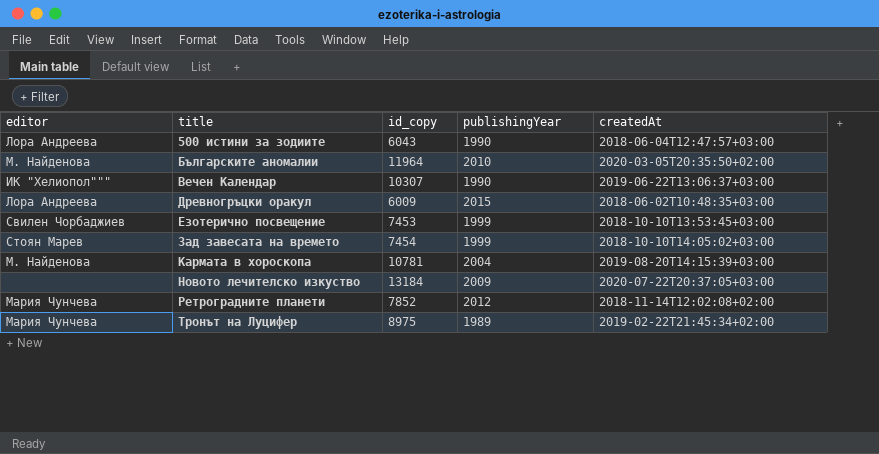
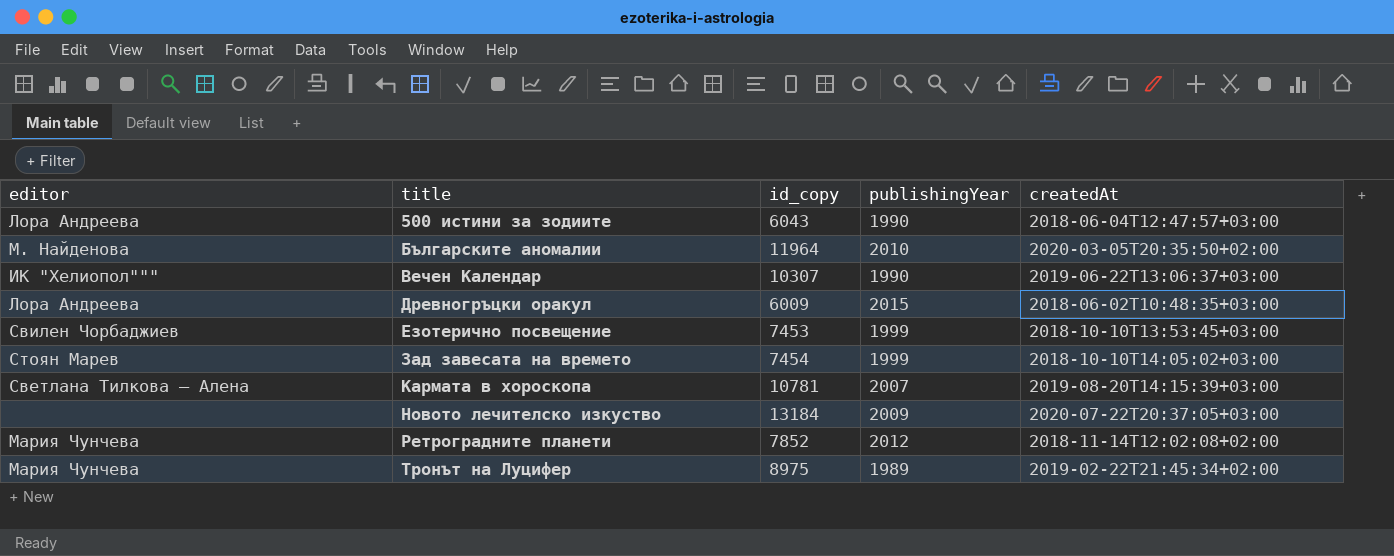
Кармата в хороскопа | editor: М. Найденова -> Светлана Тилкова — Алена
Кармата в хороскопа | publishingYear: 2004 -> 2007

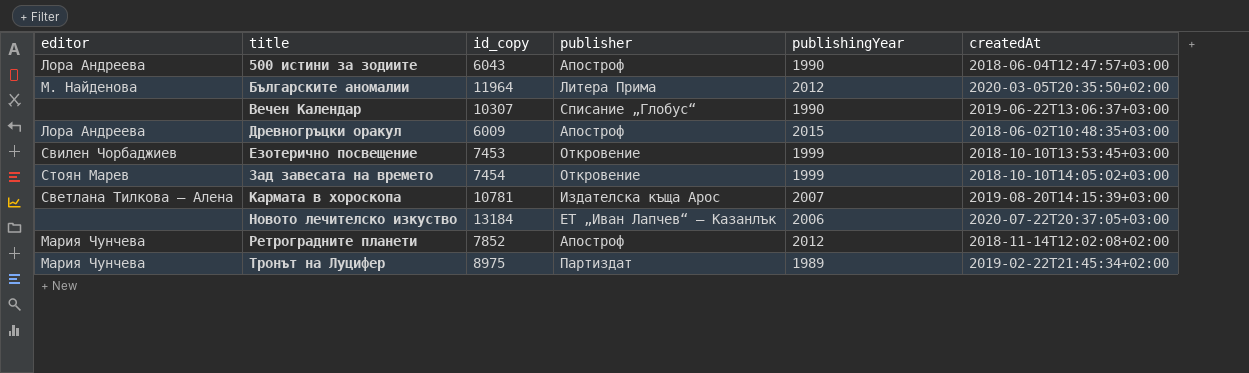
column publisher | position: none -> 4
Българските аномалии | publishingYear: 2010 -> 2012
Вечен Календар | editor: ИК "Хелиопол""" -> none
Новото лечителско изкуство | publishingYear: 2009 -> 2006

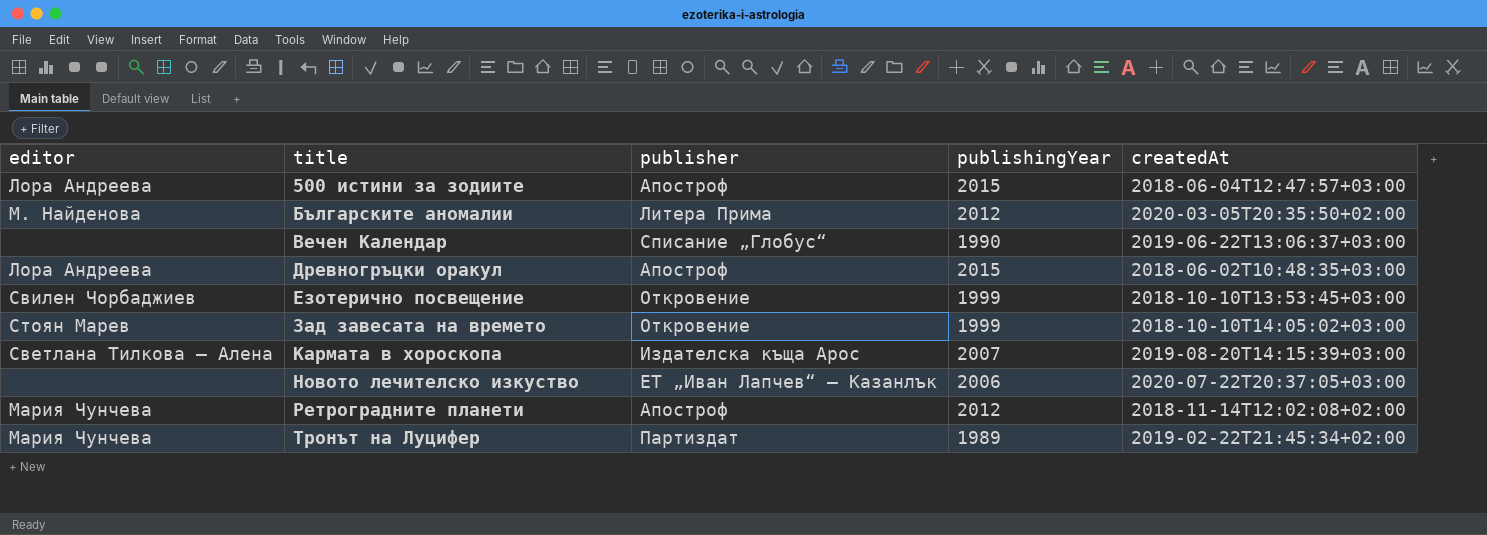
column id_copy | position: 3 -> none
500 истини за зодиите | publishingYear: 1990 -> 2015

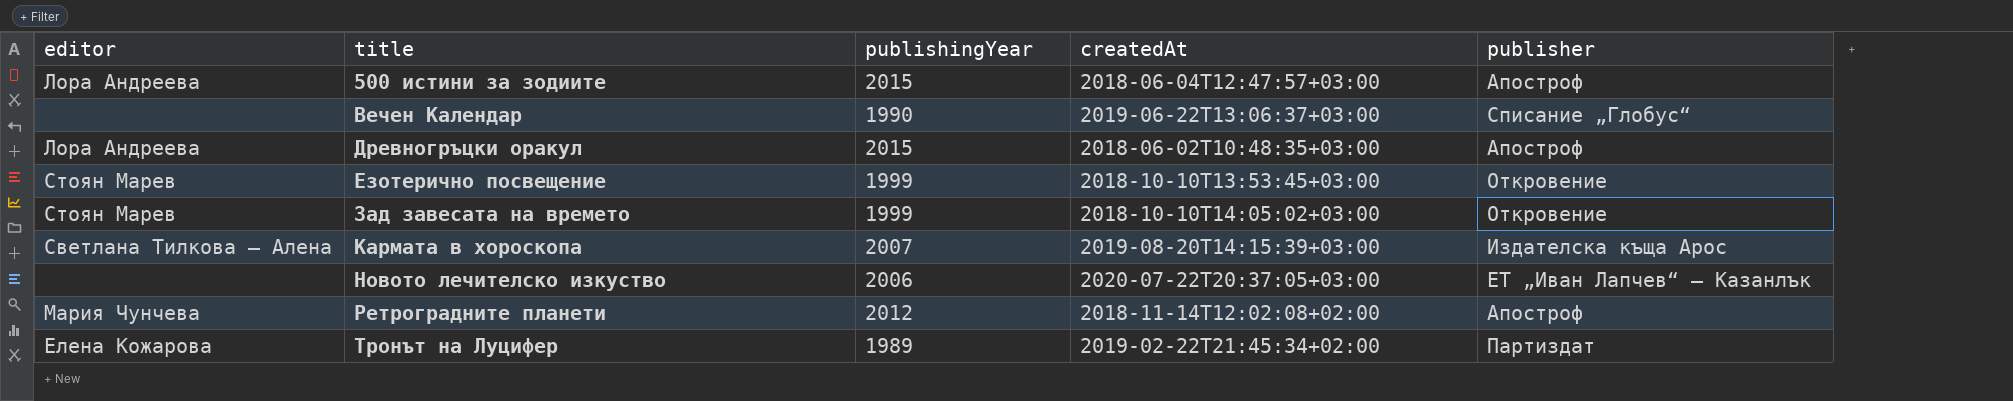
column publisher | position: 3 -> 5
row Българските аномалии: М. Найденова | Литера Прима | 2012 | 2020-03-05T20:35:50+02:00 -> none
Езотерично посвещение | editor: Свилен Чорбаджиев -> Стоян Марев
Тронът на Луцифер | editor: Мария Чунчева -> Елена Кожарова

